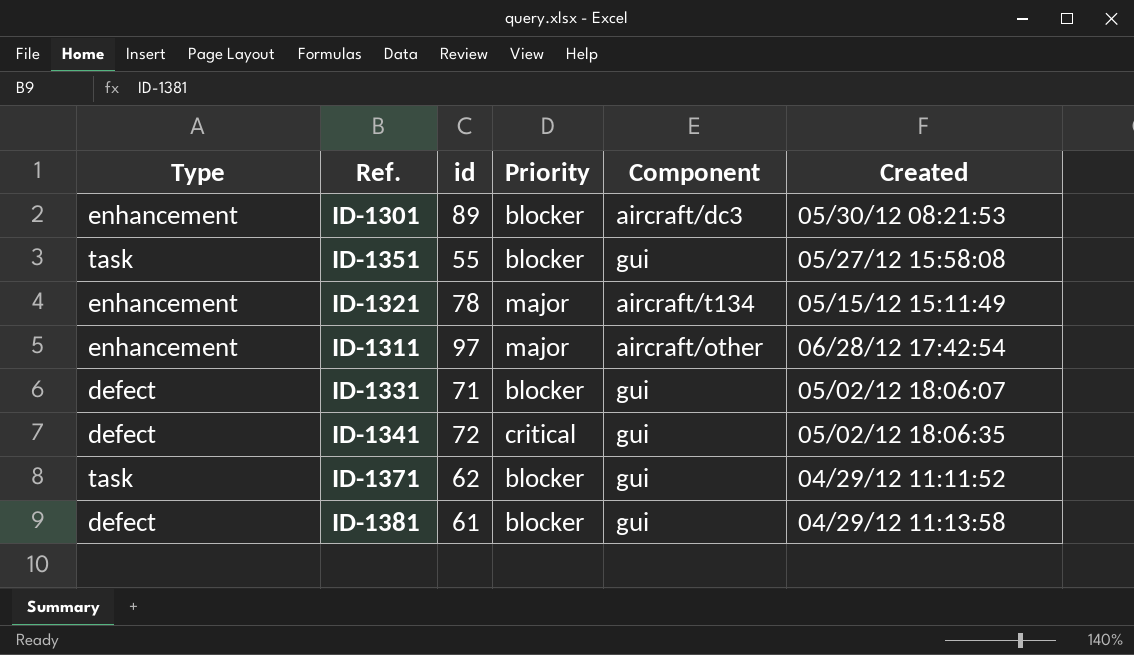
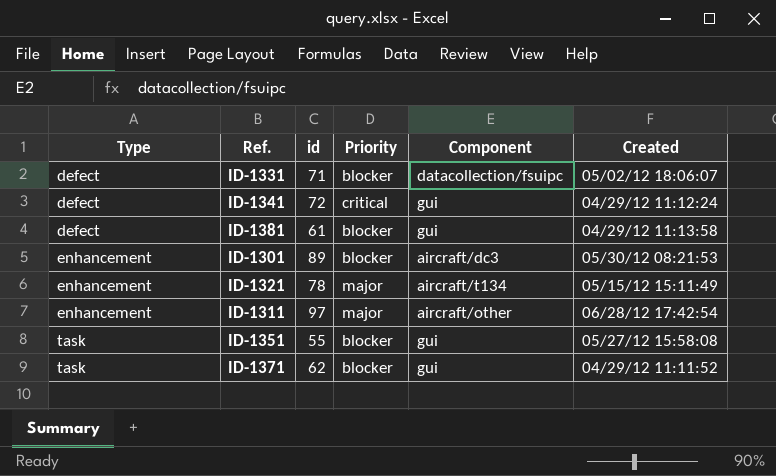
row order: none -> Type ascending
ID-1331 | Component: gui -> datacollection/fsuipc
ID-1341 | Created: 05/02/12 18:06:35 -> 04/29/12 11:12:24

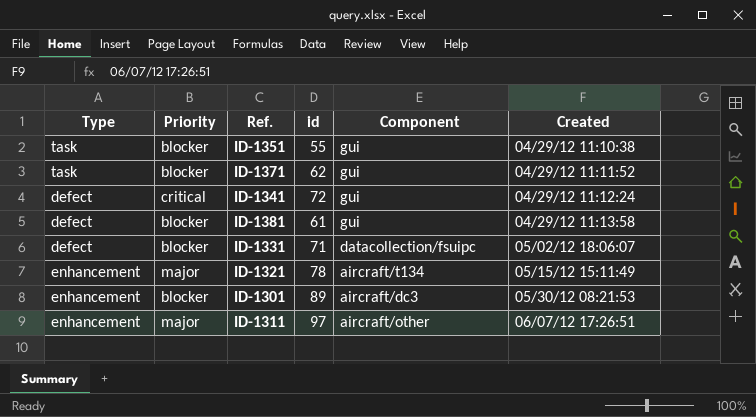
row order: Type ascending -> Created ascending
column Priority | position: 4 -> 2
ID-1351 | Created: 05/27/12 15:58:08 -> 04/29/12 11:10:38
ID-1311 | Created: 06/28/12 17:42:54 -> 06/07/12 17:26:51

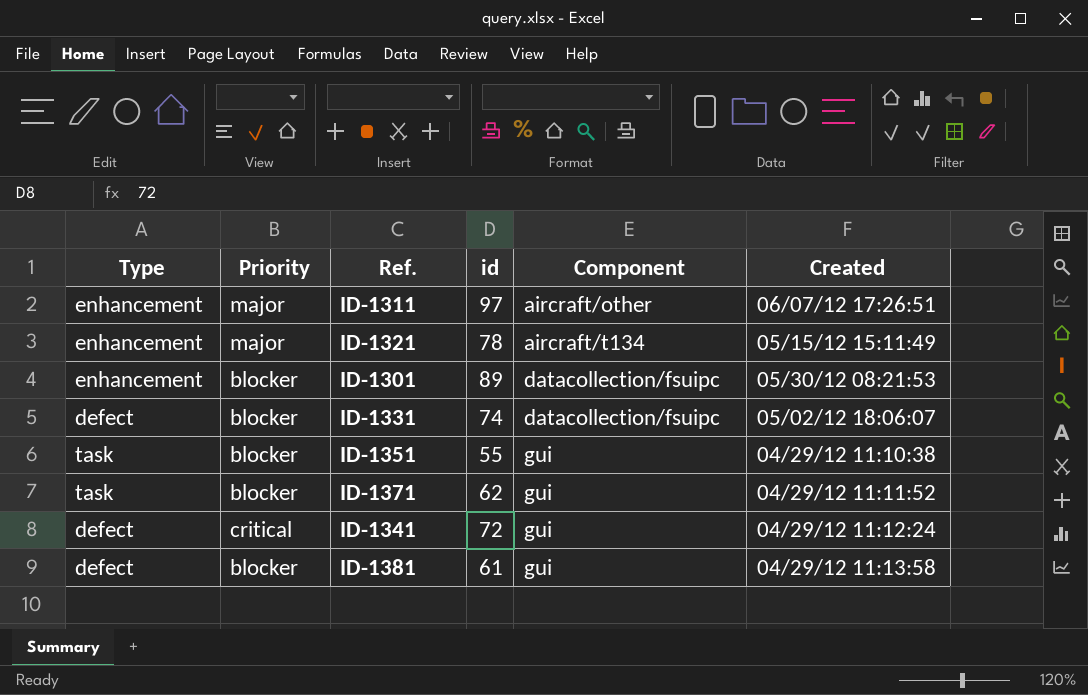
row order: Created ascending -> Component ascending
ID-1301 | Component: aircraft/dc3 -> datacollection/fsuipc
ID-1331 | id: 71 -> 74

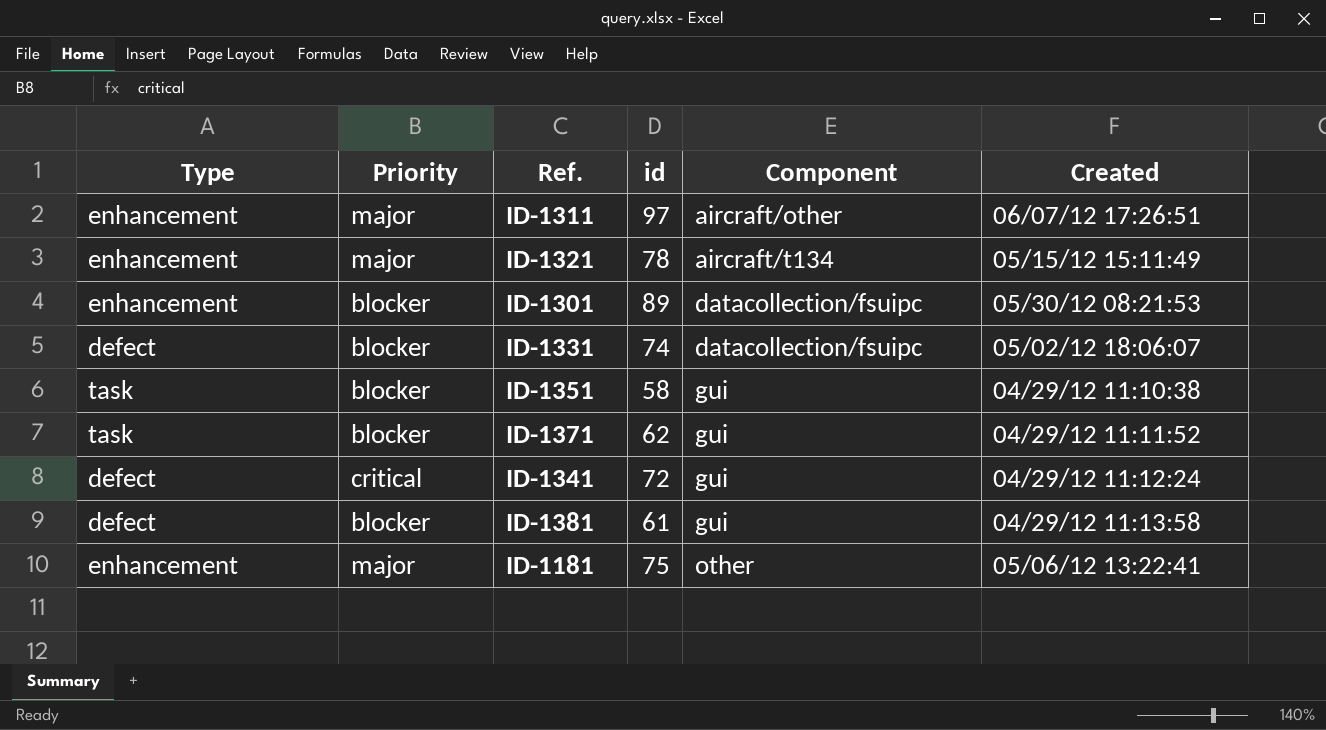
ID-1351 | id: 55 -> 58
row ID-1181: none -> enhancement | major | 75 | other | 05/06/12 13:22:41

